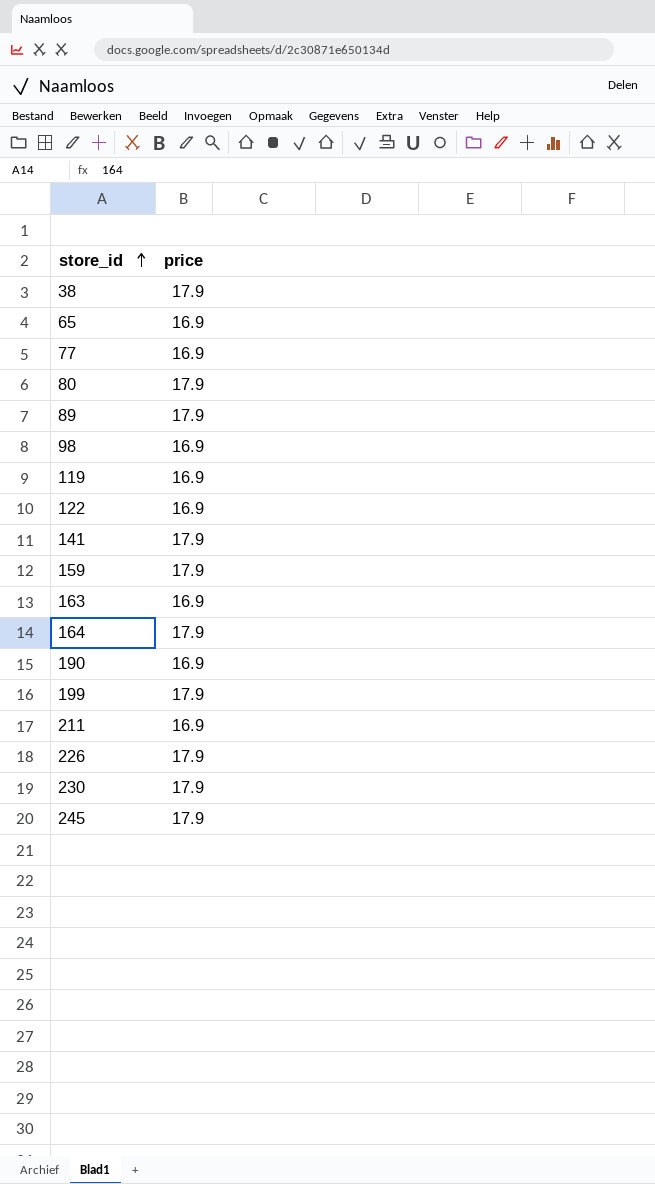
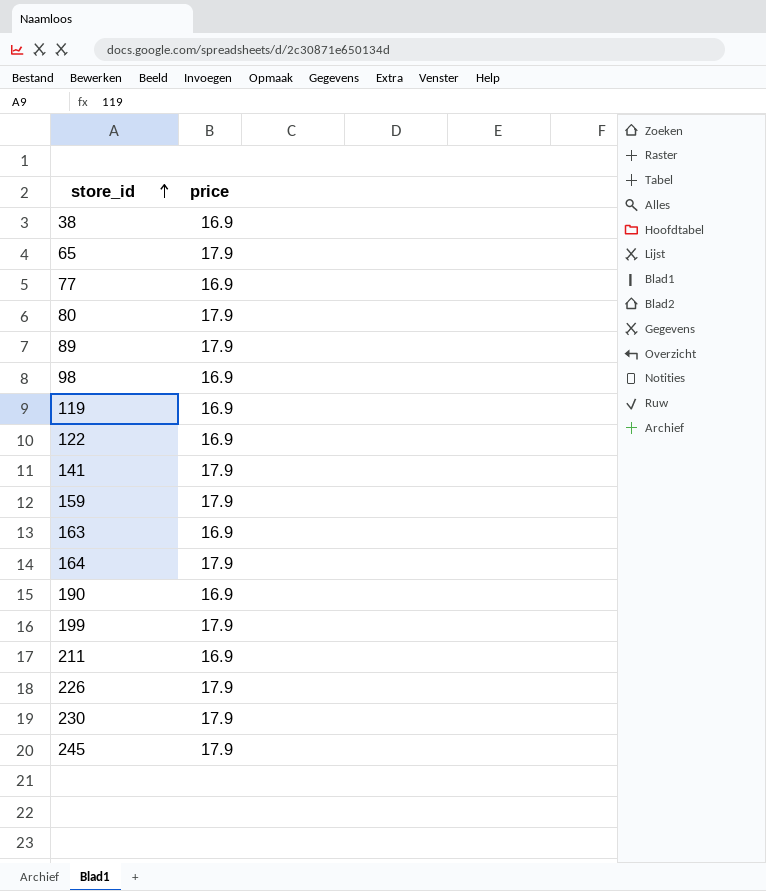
38 | price: 17.9 -> 16.9
65 | price: 16.9 -> 17.9

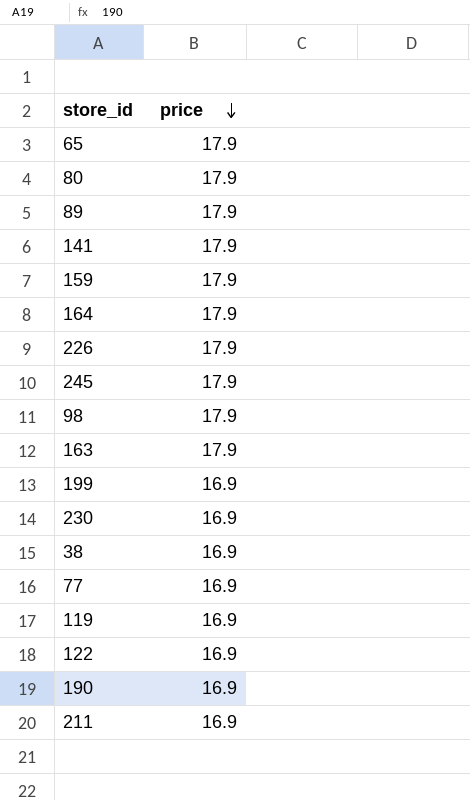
row order: store_id ascending -> price descending
98 | price: 16.9 -> 17.9
163 | price: 16.9 -> 17.9
199 | price: 17.9 -> 16.9
230 | price: 17.9 -> 16.9

